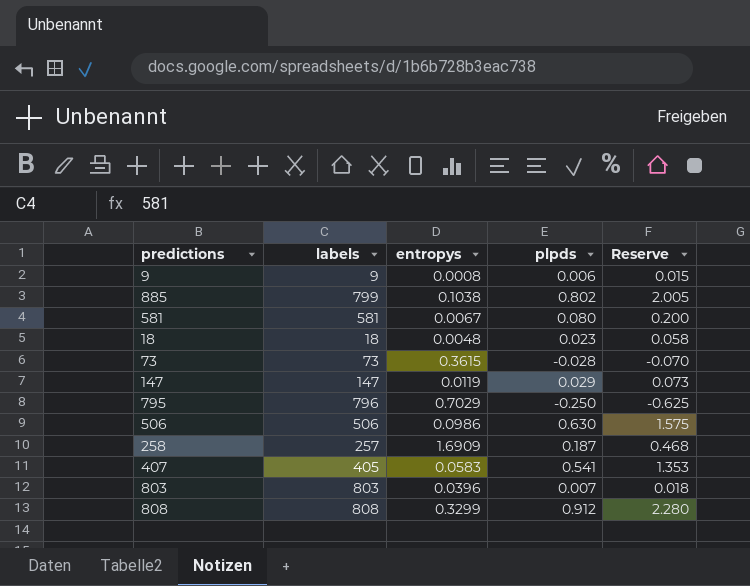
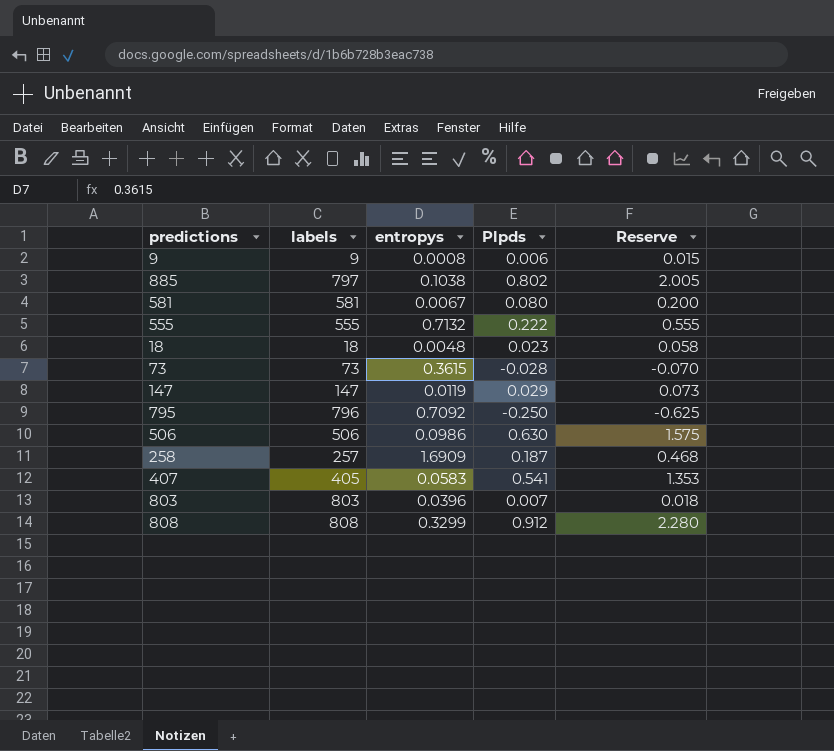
column name: plpds -> Plpds
885 | labels: 799 -> 797
row 555: none -> 555 | 0.7132 | 0.222 | 0.555
795 | entropys: 0.7029 -> 0.7092

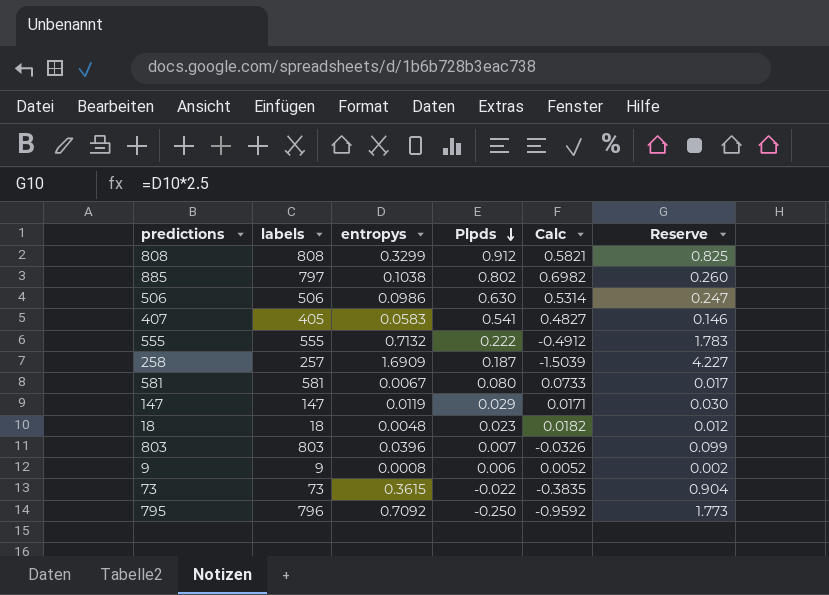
row order: none -> Plpds descending
column Calc | formula: none -> [Plpds] - [entropys]
column Reserve | formula: [Plpds] * 2.5 -> [entropys] * 2.5
73 | Plpds: -0.028 -> -0.022

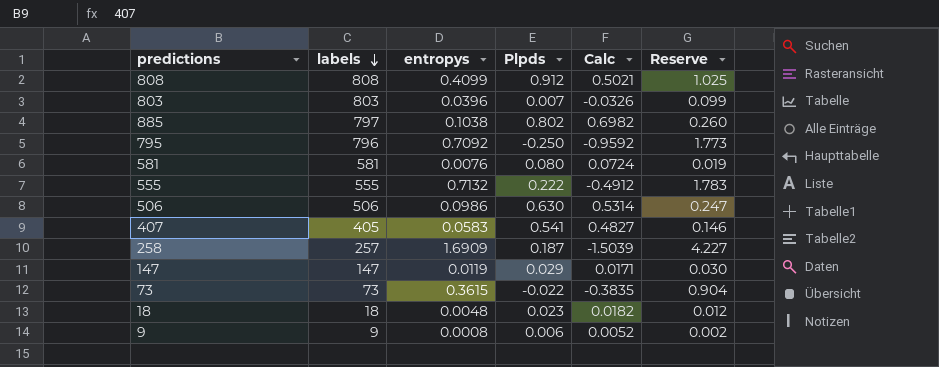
row order: Plpds descending -> labels descending
808 | entropys: 0.3299 -> 0.4099
808 | Calc: 0.5821 -> 0.5021
808 | Reserve: 0.825 -> 1.025
581 | entropys: 0.0067 -> 0.0076
581 | Calc: 0.0733 -> 0.0724
581 | Reserve: 0.017 -> 0.019

